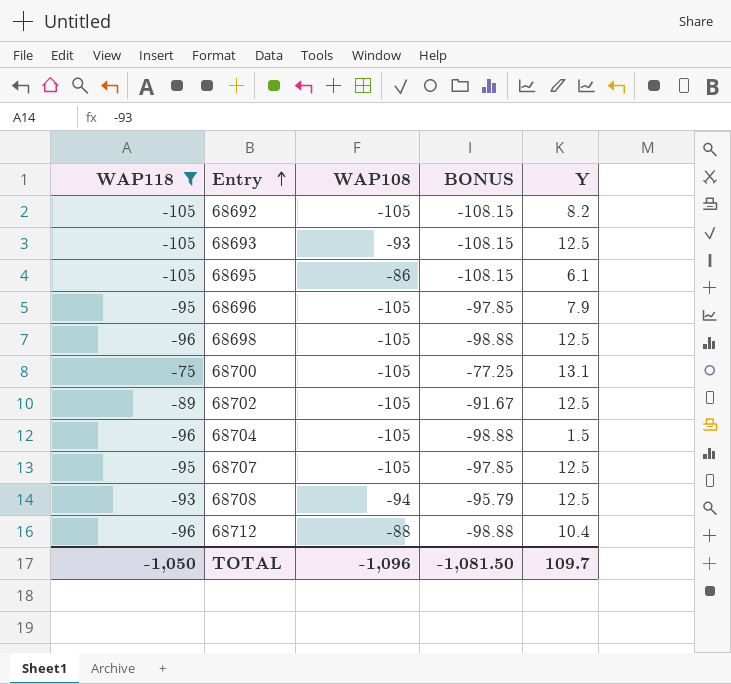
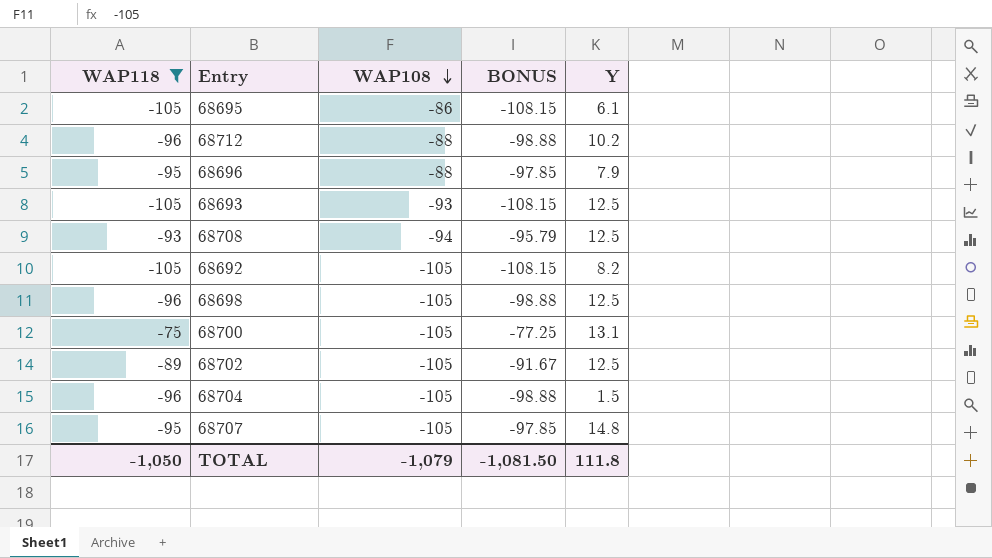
row order: Entry ascending -> WAP108 descending
68712 | Y: 10.4 -> 10.2
68696 | WAP108: -105 -> -88
68707 | Y: 12.5 -> 14.8
TOTAL | WAP108: -1,096 -> -1,079
TOTAL | Y: 109.7 -> 111.8

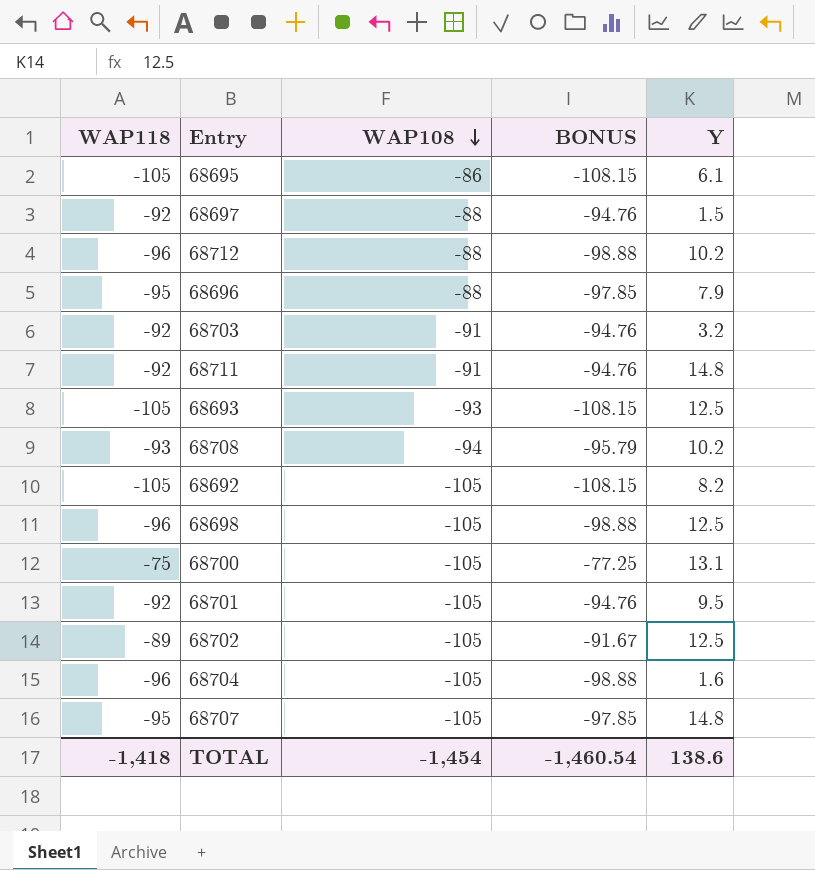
filter: WAP118 != -92 -> none
68708 | Y: 12.5 -> 10.2
68704 | Y: 1.5 -> 1.6
TOTAL | WAP118: -1,050 -> -1,418
TOTAL | WAP108: -1,079 -> -1,454
TOTAL | BONUS: -1,081.50 -> -1,460.54
TOTAL | Y: 111.8 -> 138.6

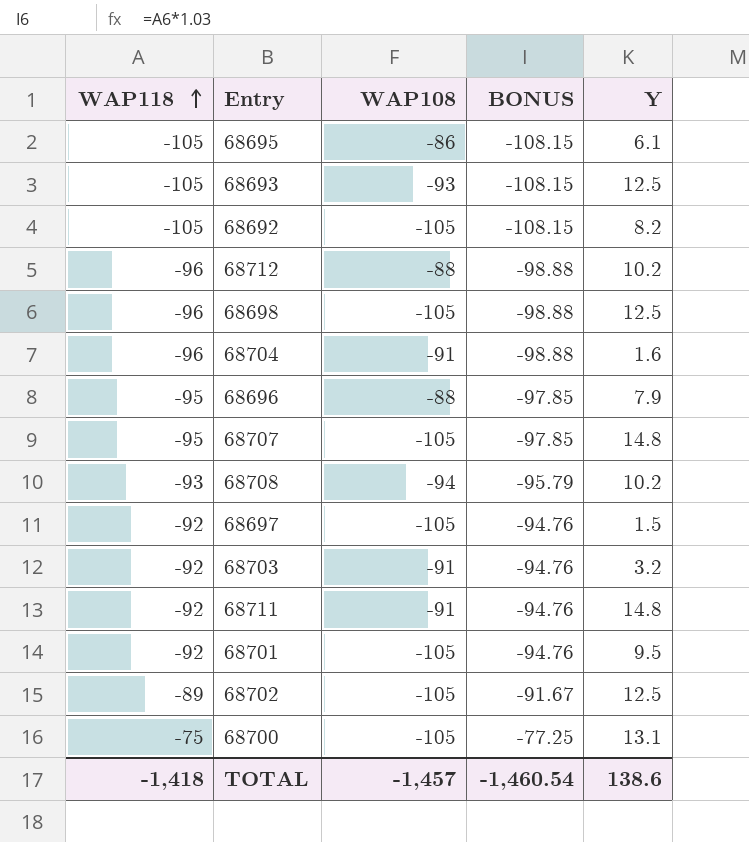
row order: WAP108 descending -> WAP118 ascending
68704 | WAP108: -105 -> -91
68697 | WAP108: -88 -> -105
TOTAL | WAP108: -1,454 -> -1,457

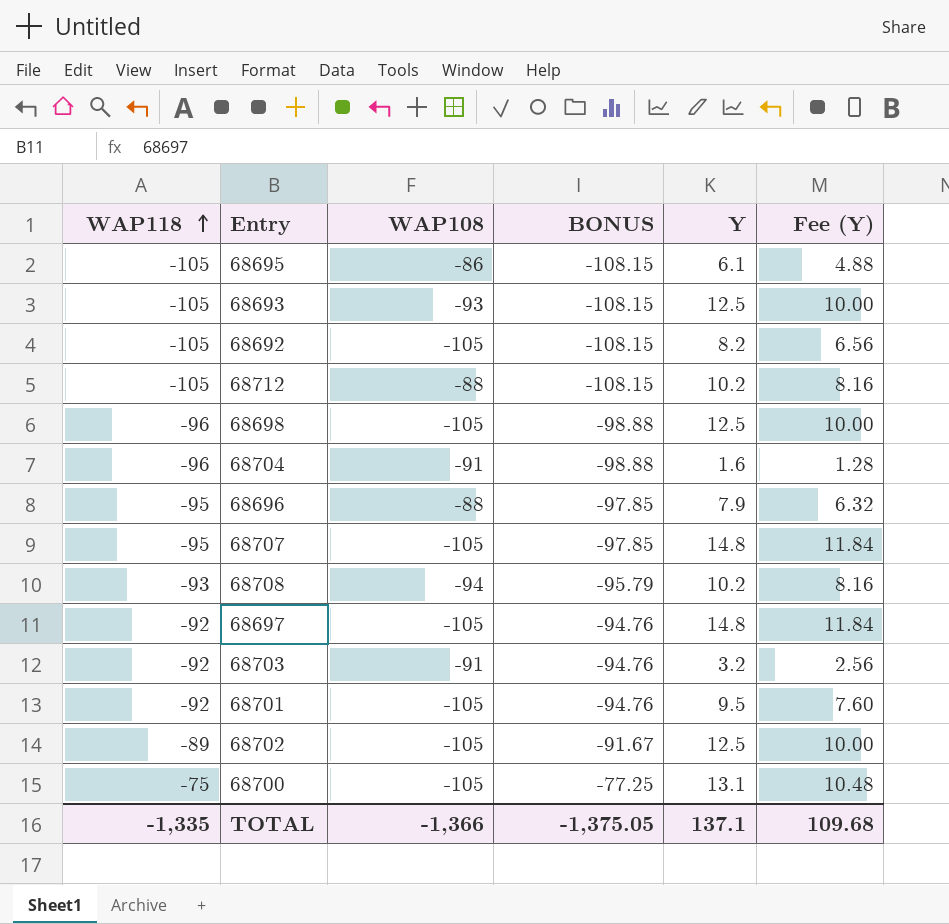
column Fee (Y) | formula: none -> [Y] * 0.8
row 68711: -92 | -91 | -94.76 | 14.8 -> none
68712 | WAP118: -96 -> -105
68712 | BONUS: -98.88 -> -108.15
68697 | Y: 1.5 -> 14.8
TOTAL | WAP118: -1,418 -> -1,335
TOTAL | WAP108: -1,457 -> -1,366
TOTAL | BONUS: -1,460.54 -> -1,375.05
TOTAL | Y: 138.6 -> 137.1

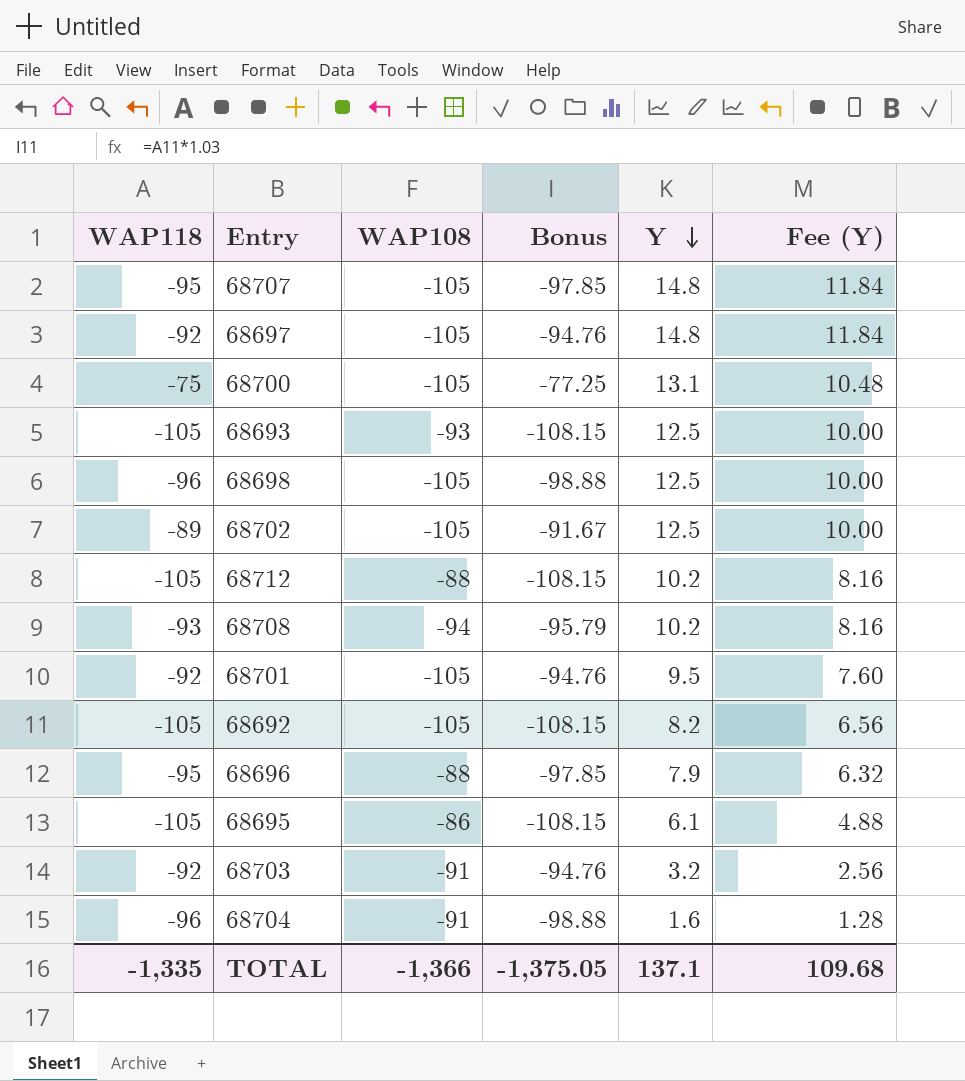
row order: WAP118 ascending -> Y descending
column name: BONUS -> Bonus

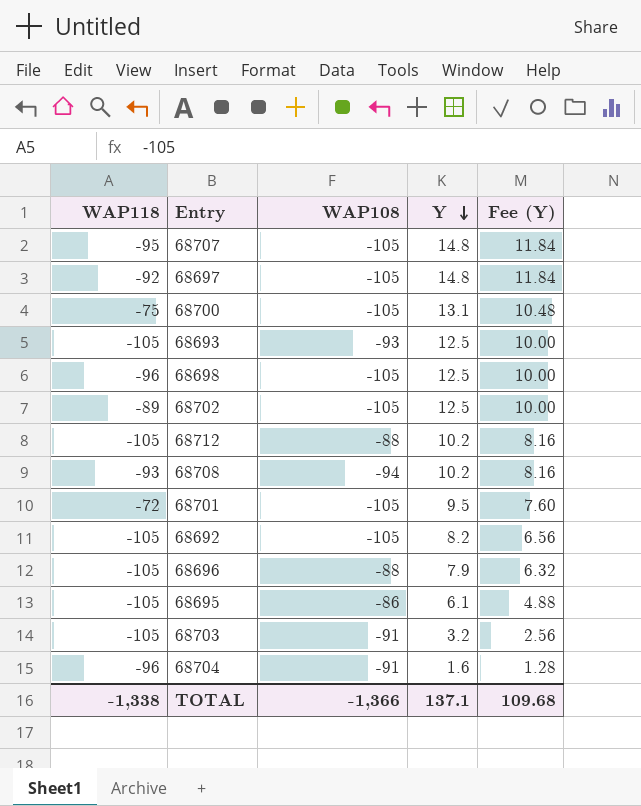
column Bonus | formula: [WAP118] * 1.03 -> none
68701 | WAP118: -92 -> -72
68696 | WAP118: -95 -> -105
68703 | WAP118: -92 -> -105
TOTAL | WAP118: -1,335 -> -1,338

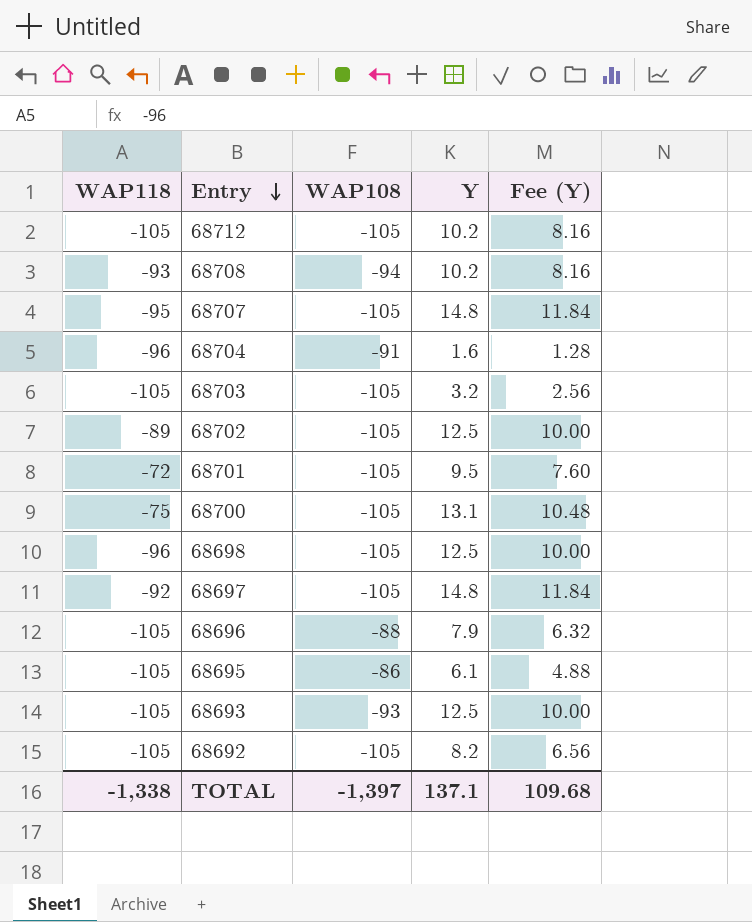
row order: Y descending -> Entry descending
68712 | WAP108: -88 -> -105
68703 | WAP108: -91 -> -105
TOTAL | WAP108: -1,366 -> -1,397

